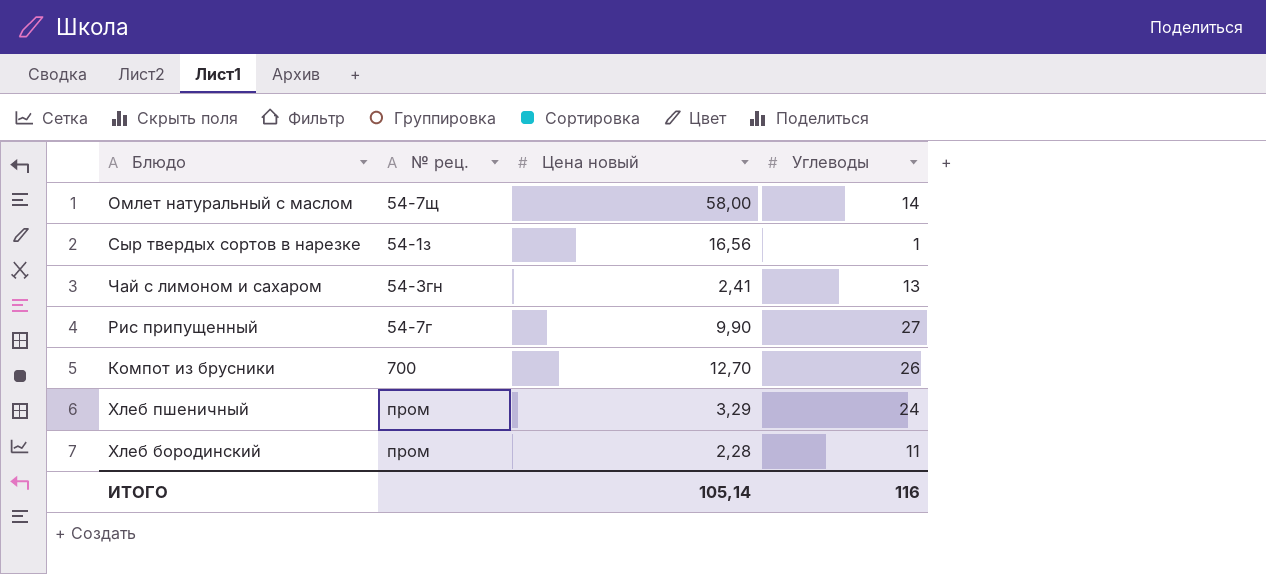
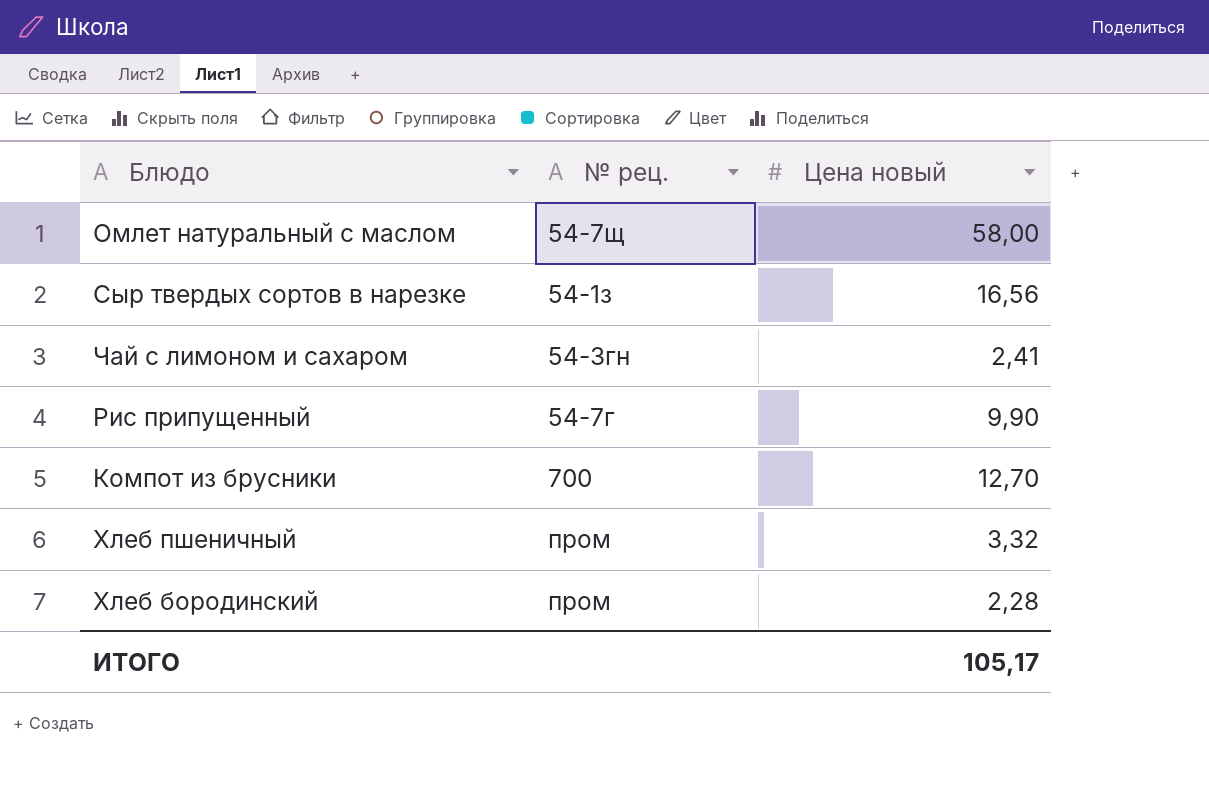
column Углеводы | position: 4 -> none
Хлеб пшеничный | Цена новый: 3,29 -> 3,32
ИТОГО | Цена новый: 105,14 -> 105,17

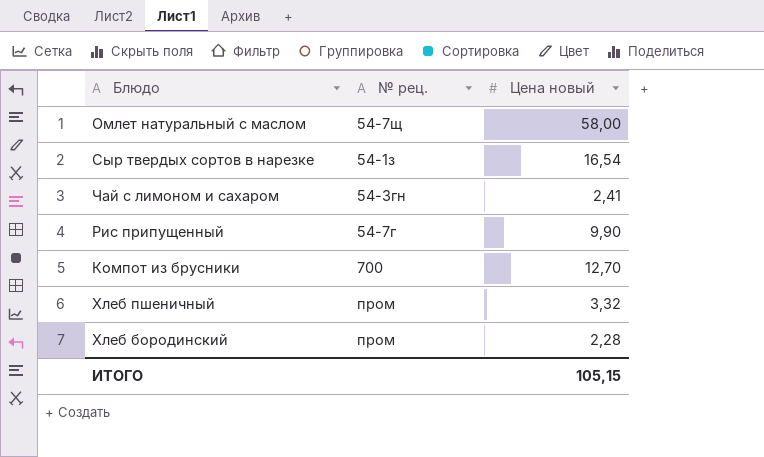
Сыр твердых сортов в нарезке | Цена новый: 16,56 -> 16,54
ИТОГО | Цена новый: 105,17 -> 105,15

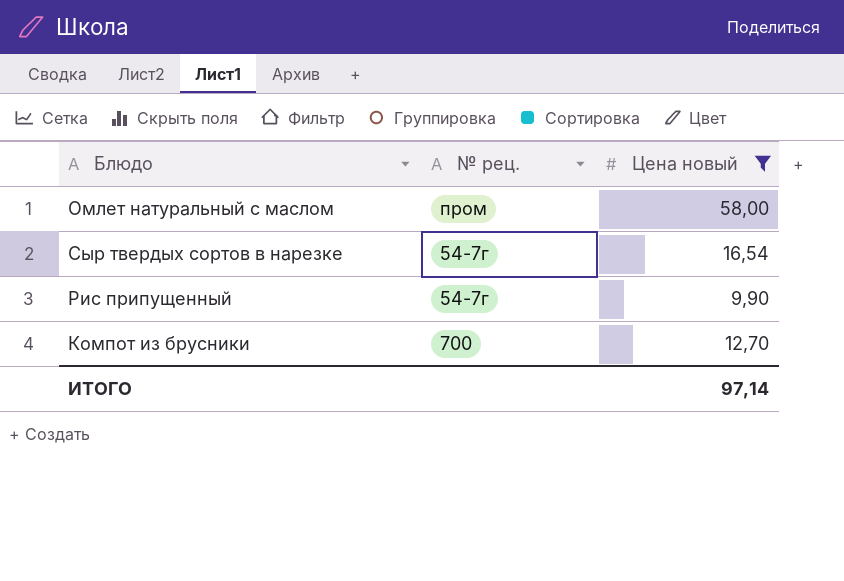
filter: none -> Цена новый >= 9,90
Омлет натуральный с маслом | № рец.: 54-7щ -> пром
Сыр твердых сортов в нарезке | № рец.: 54-1з -> 54-7г
ИТОГО | Цена новый: 105,15 -> 97,14

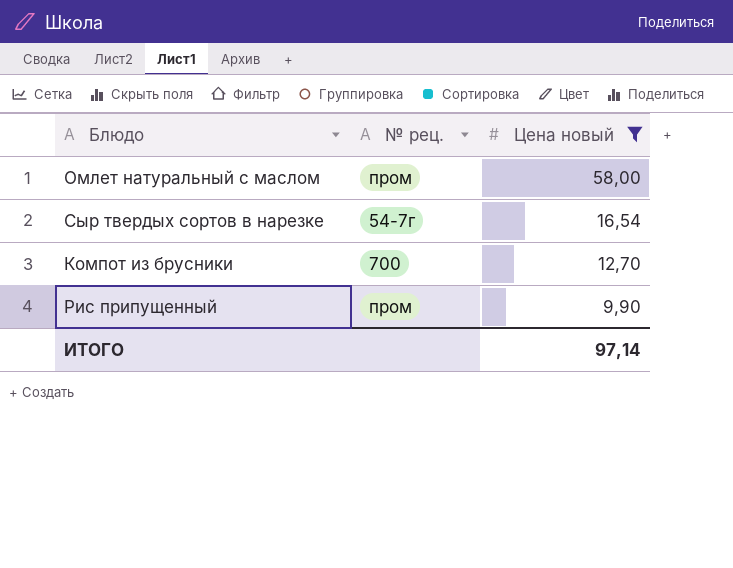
row order: none -> Цена новый descending
Рис припущенный | № рец.: 54-7г -> пром

